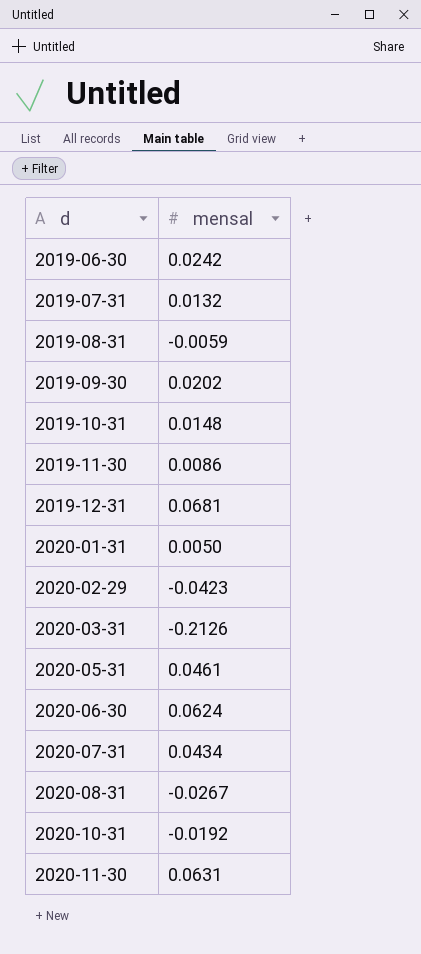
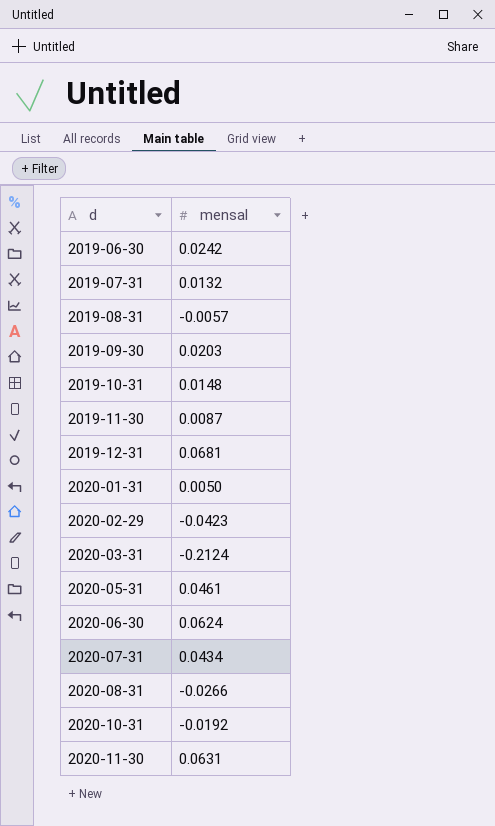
2019-08-31 | mensal: -0.0059 -> -0.0057
2019-09-30 | mensal: 0.0202 -> 0.0203
2019-11-30 | mensal: 0.0086 -> 0.0087
2020-03-31 | mensal: -0.2126 -> -0.2124
2020-08-31 | mensal: -0.0267 -> -0.0266

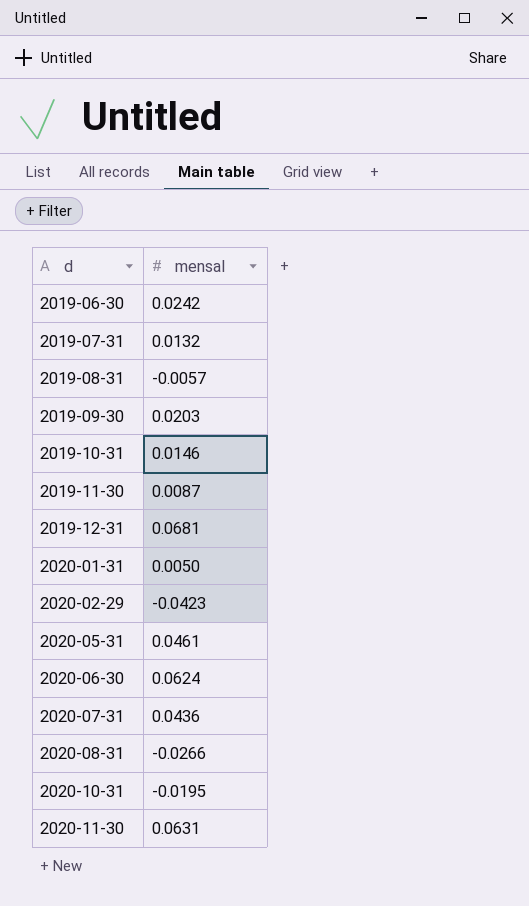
row 2020-03-31: -0.2124 -> none
2019-10-31 | mensal: 0.0148 -> 0.0146
2020-07-31 | mensal: 0.0434 -> 0.0436
2020-10-31 | mensal: -0.0192 -> -0.0195

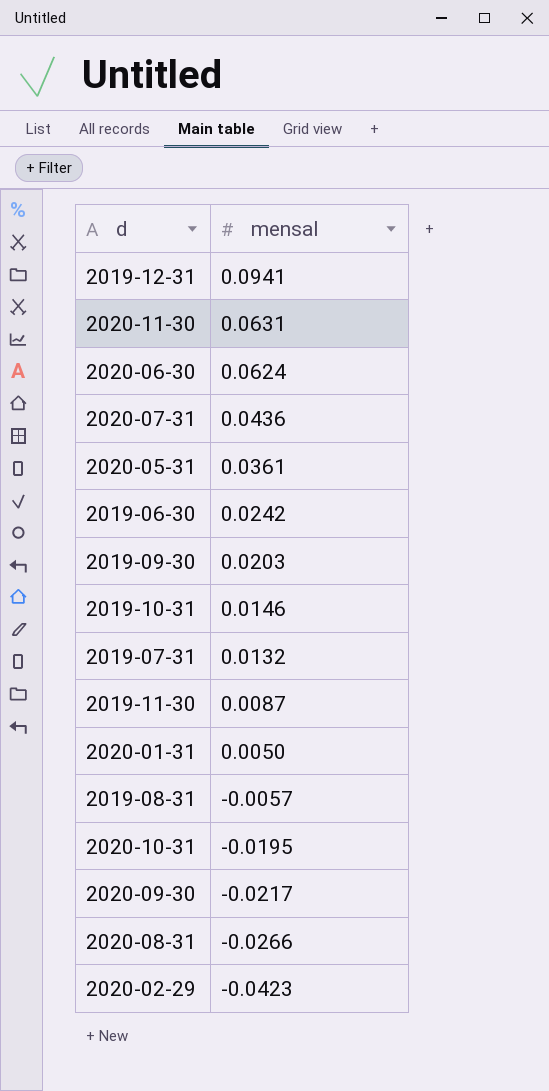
row order: d ascending -> mensal descending
2019-12-31 | mensal: 0.0681 -> 0.0941
2020-05-31 | mensal: 0.0461 -> 0.0361
row 2020-09-30: none -> -0.0217

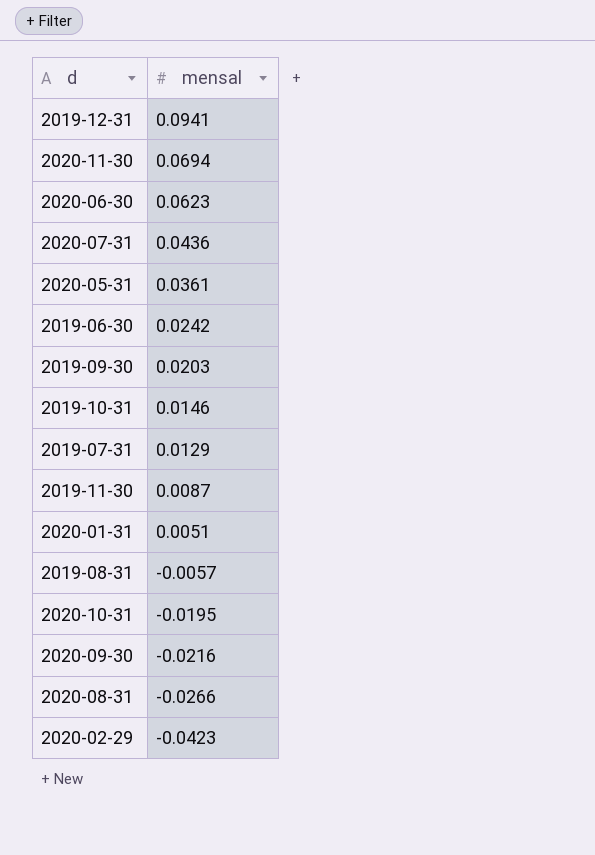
2020-11-30 | mensal: 0.0631 -> 0.0694
2020-06-30 | mensal: 0.0624 -> 0.0623
2019-07-31 | mensal: 0.0132 -> 0.0129
2020-01-31 | mensal: 0.0050 -> 0.0051
2020-09-30 | mensal: -0.0217 -> -0.0216

